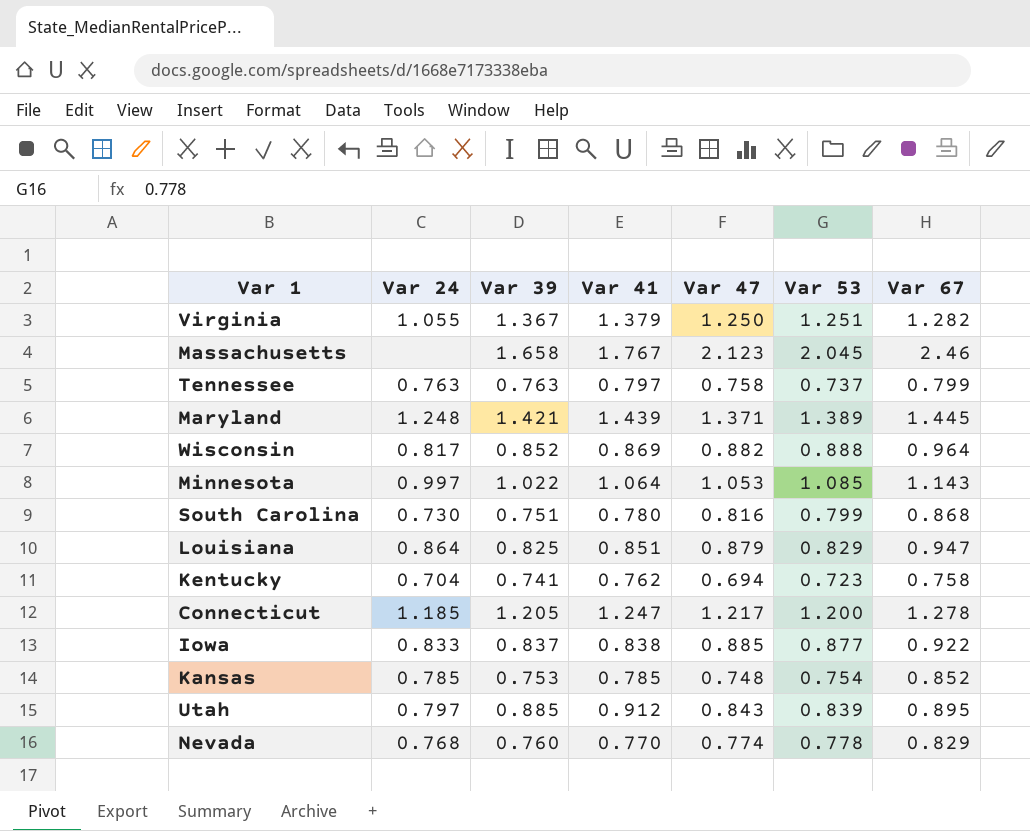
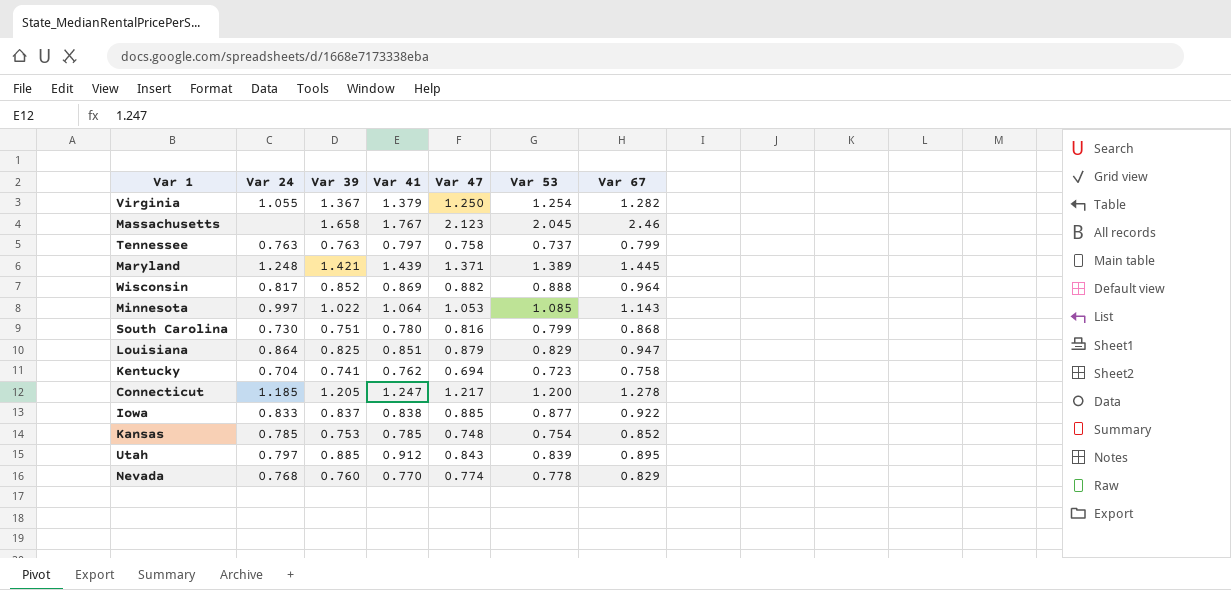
Virginia | Var 53: 1.251 -> 1.254

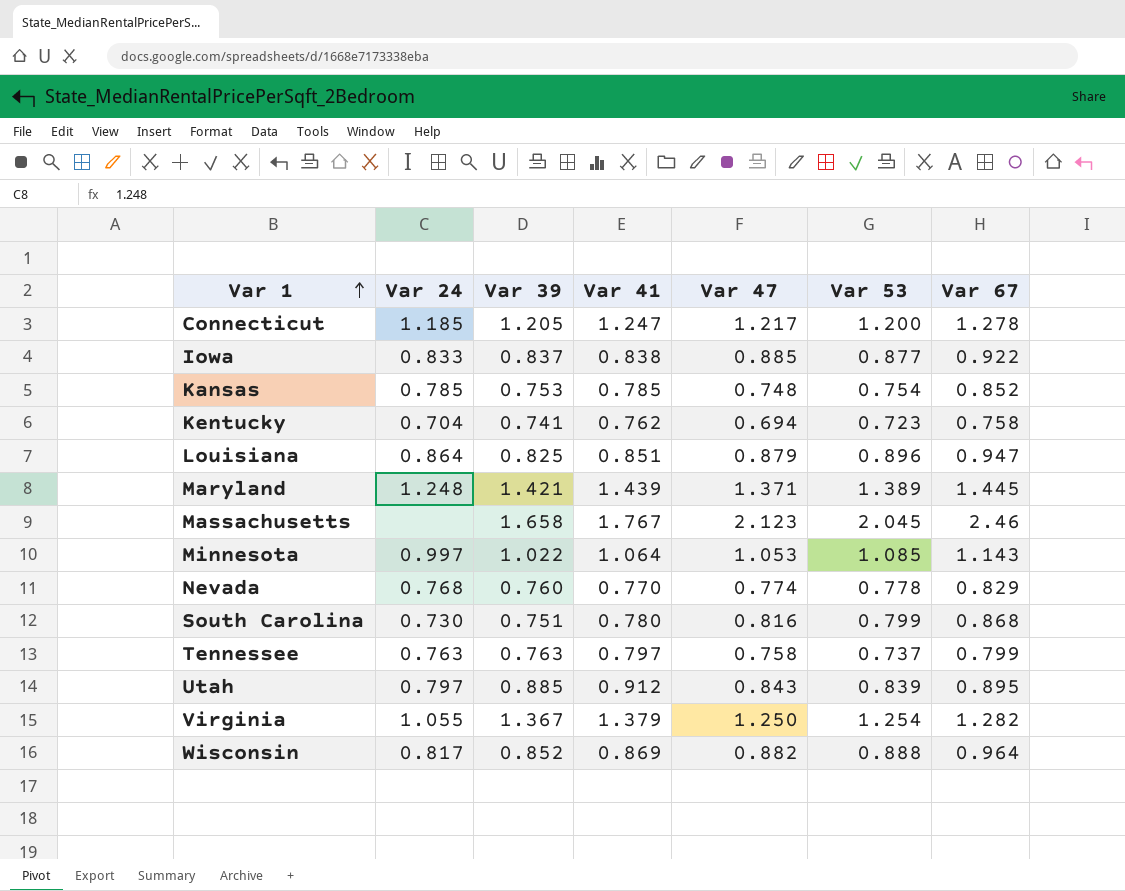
row order: none -> Var 1 ascending
Louisiana | Var 53: 0.829 -> 0.896

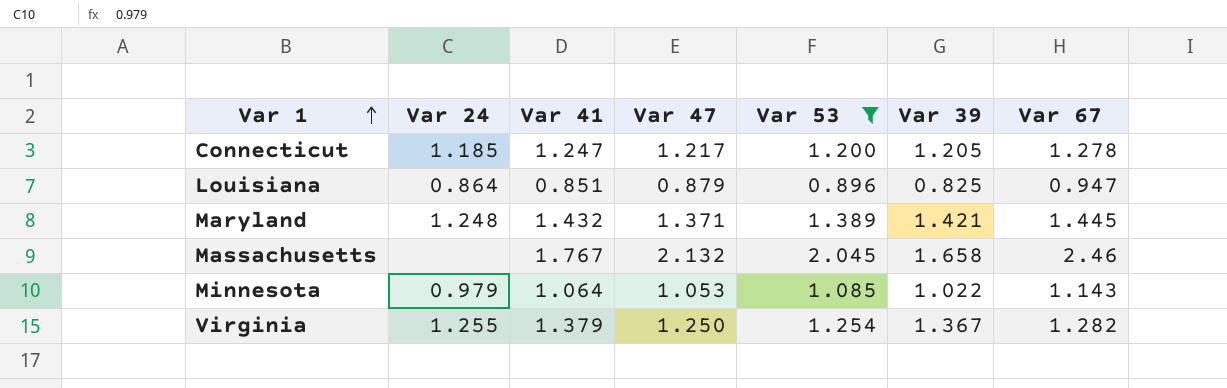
filter: none -> Var 53 >= 0.896
column Var 39 | position: 3 -> 6
Maryland | Var 41: 1.439 -> 1.432
Massachusetts | Var 47: 2.123 -> 2.132
Minnesota | Var 24: 0.997 -> 0.979
Virginia | Var 24: 1.055 -> 1.255

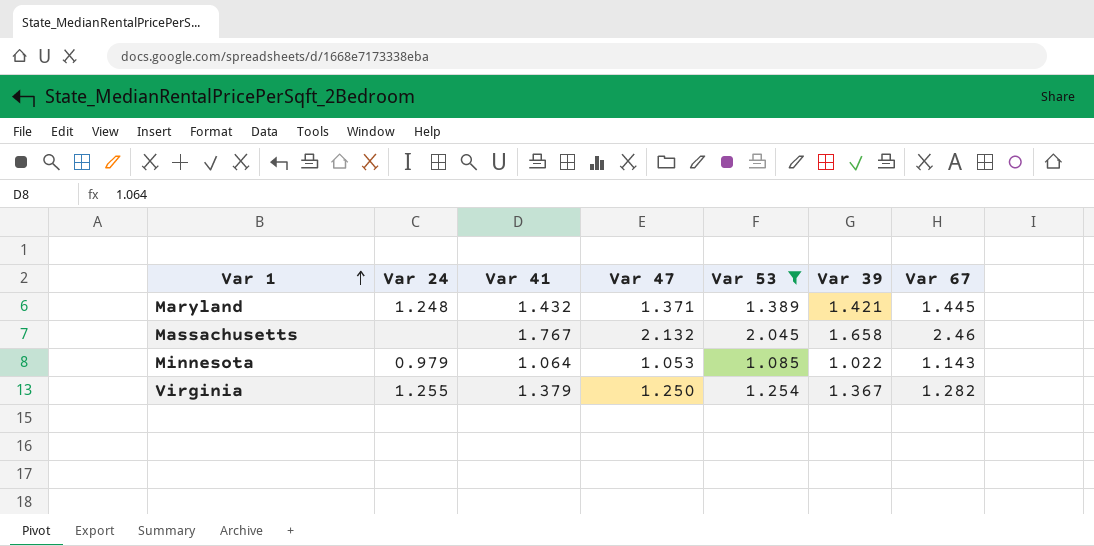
row Connecticut: 1.185 | 1.247 | 1.217 | 1.200 | 1.205 | 1.278 -> none
row Louisiana: 0.864 | 0.851 | 0.879 | 0.896 | 0.825 | 0.947 -> none

